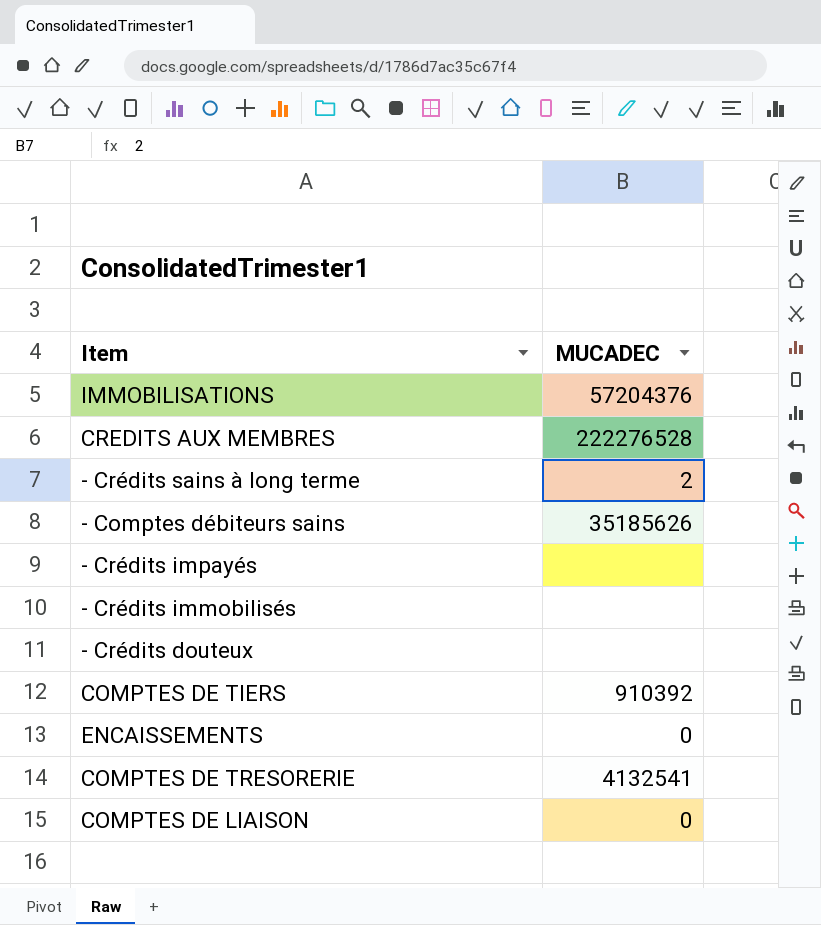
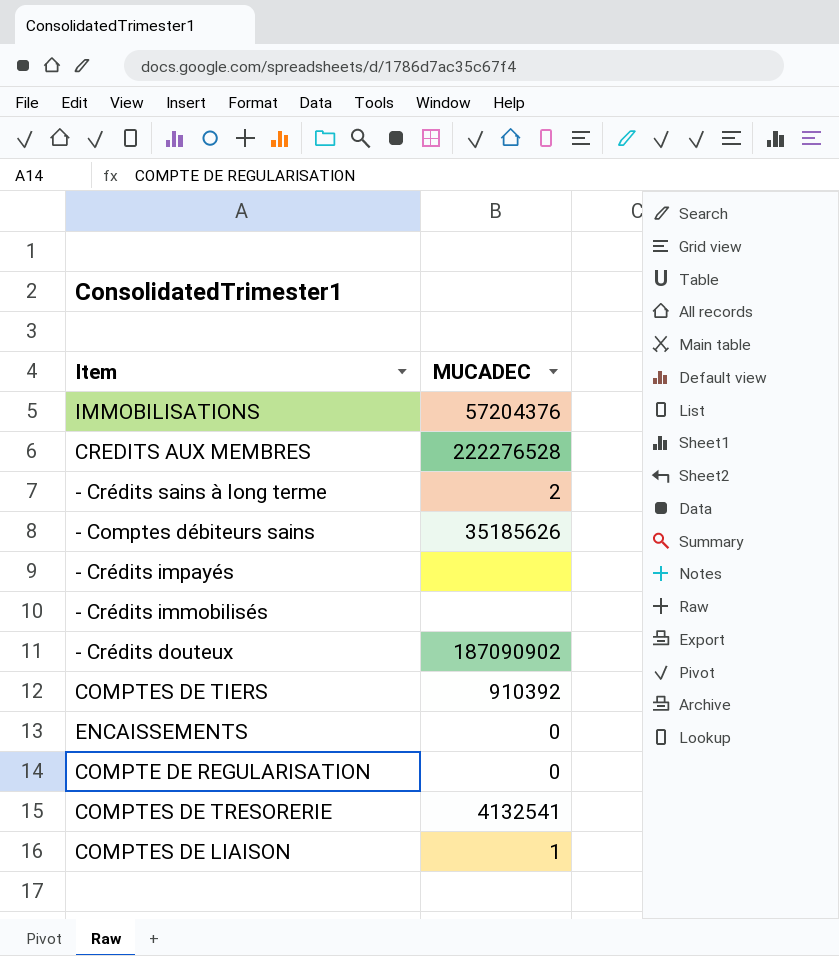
- Crédits douteux | MUCADEC: none -> 187090902
row COMPTE DE REGULARISATION: none -> 0
COMPTES DE LIAISON | MUCADEC: 0 -> 1

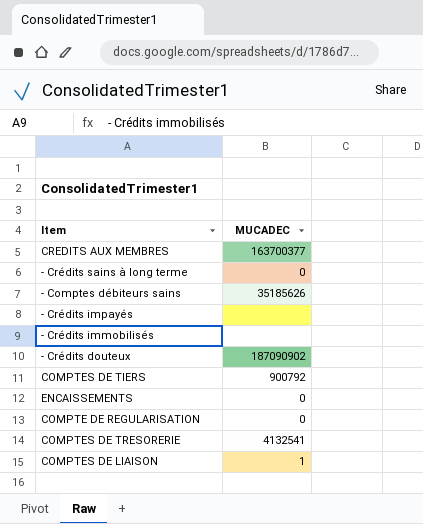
row IMMOBILISATIONS: 57204376 -> none
CREDITS AUX MEMBRES | MUCADEC: 222276528 -> 163700377
- Crédits sains à long terme | MUCADEC: 2 -> 0
COMPTES DE TIERS | MUCADEC: 910392 -> 900792

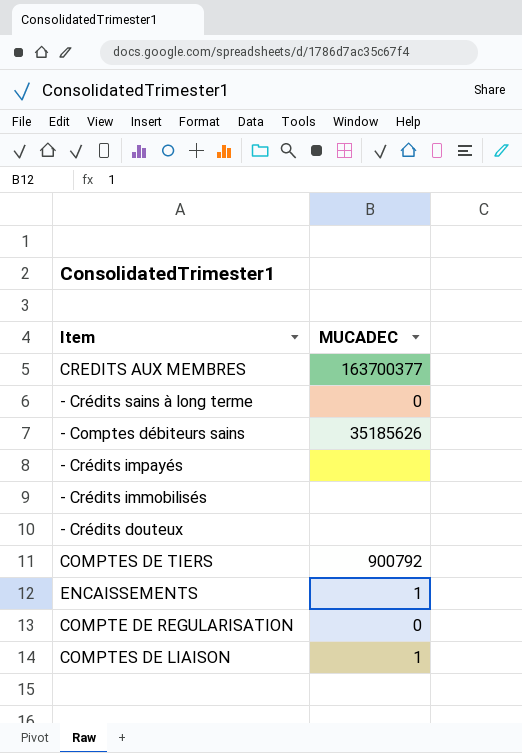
row COMPTES DE TRESORERIE: 4132541 -> none
- Crédits douteux | MUCADEC: 187090902 -> none
ENCAISSEMENTS | MUCADEC: 0 -> 1

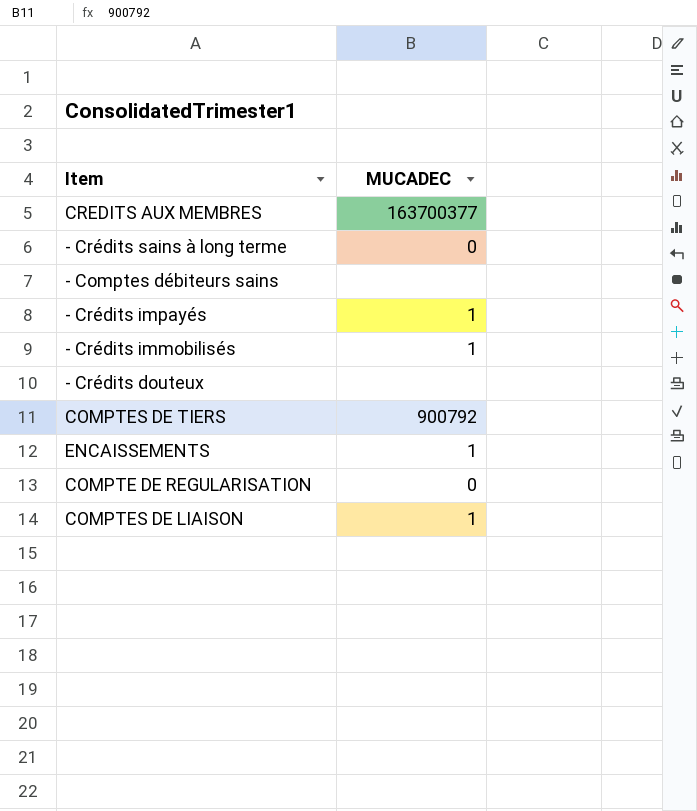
- Comptes débiteurs sains | MUCADEC: 35185626 -> none
- Crédits impayés | MUCADEC: none -> 1
- Crédits immobilisés | MUCADEC: none -> 1

